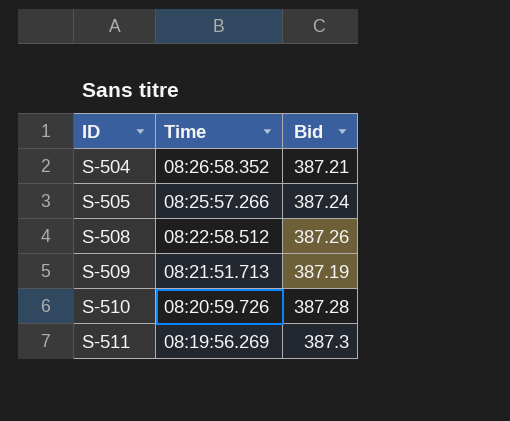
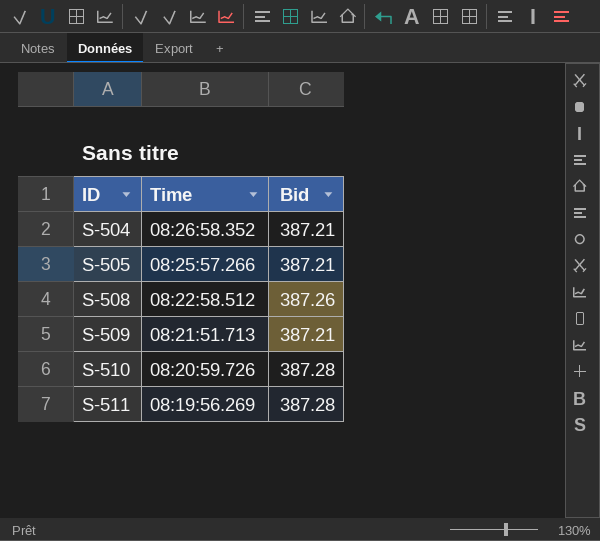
S-505 | Bid: 387.24 -> 387.21
S-509 | Bid: 387.19 -> 387.21
S-511 | Bid: 387.3 -> 387.28

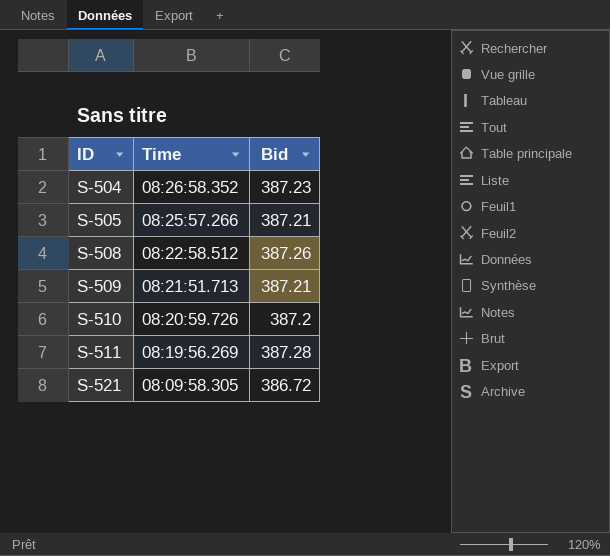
S-504 | Bid: 387.21 -> 387.23
S-510 | Bid: 387.28 -> 387.2
row S-521: none -> 08:09:58.305 | 386.72

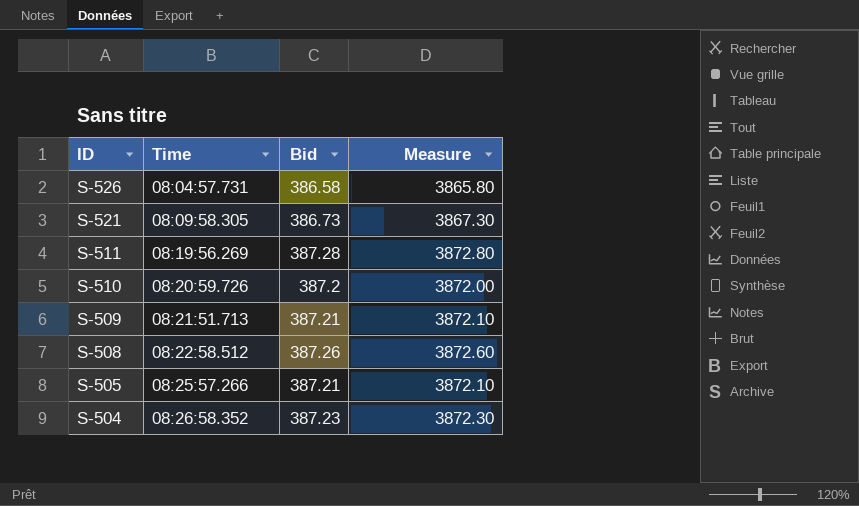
row order: ID ascending -> ID descending
column Measure | formula: none -> [Bid] * 10
row S-526: none -> 08:04:57.731 | 386.58 | 3865.80
S-521 | Bid: 386.72 -> 386.73

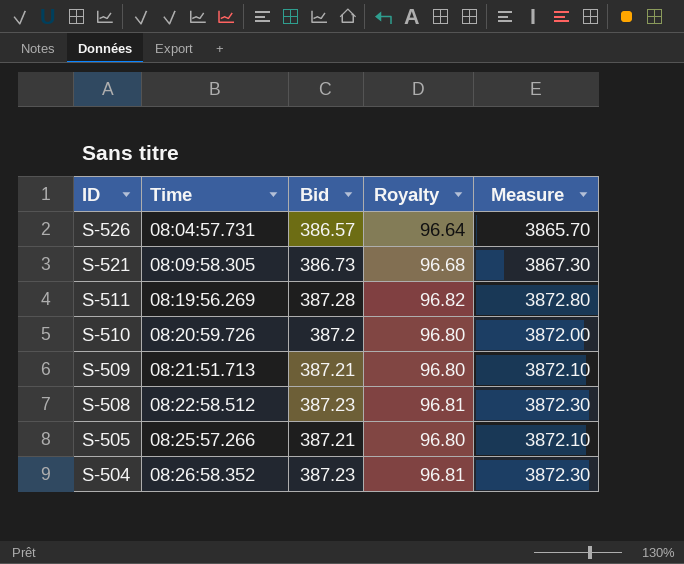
column Royalty | formula: none -> [Bid] * 0.25
S-526 | Bid: 386.58 -> 386.57
S-526 | Measure: 3865.80 -> 3865.70
S-508 | Bid: 387.26 -> 387.23
S-508 | Measure: 3872.60 -> 3872.30

